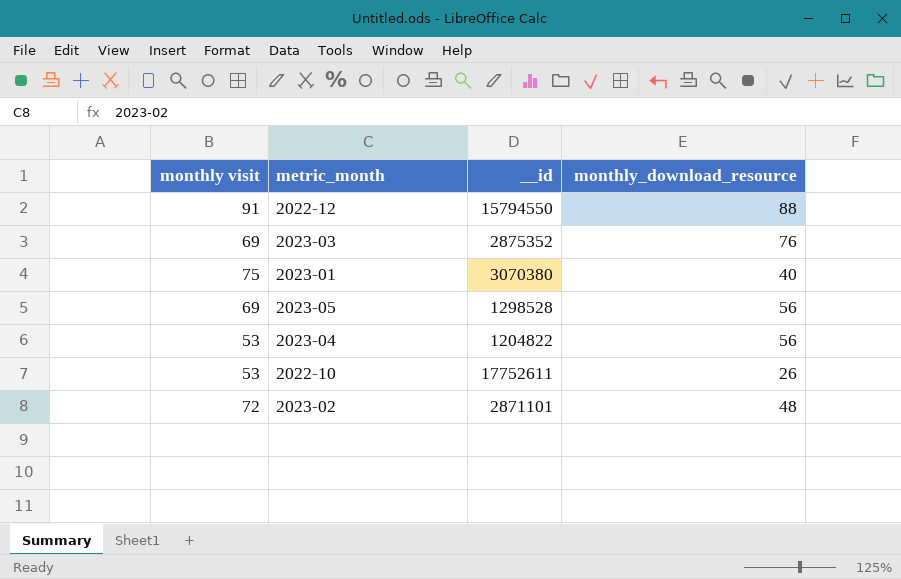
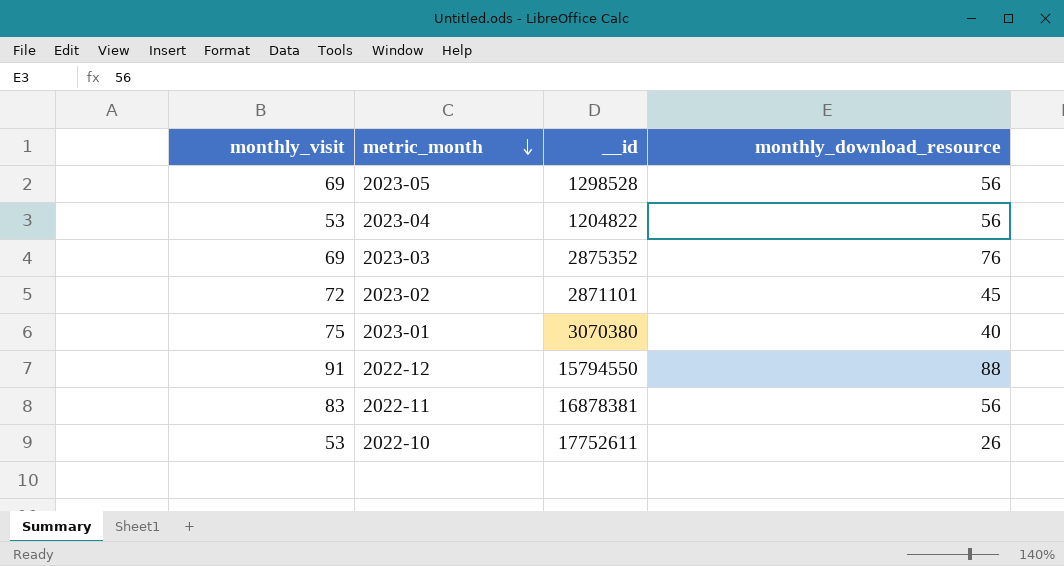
row order: none -> metric_month descending
column name: monthly visit -> monthly_visit
2023-02 | monthly_download_resource: 48 -> 45
row 2022-11: none -> 83 | 16878381 | 56

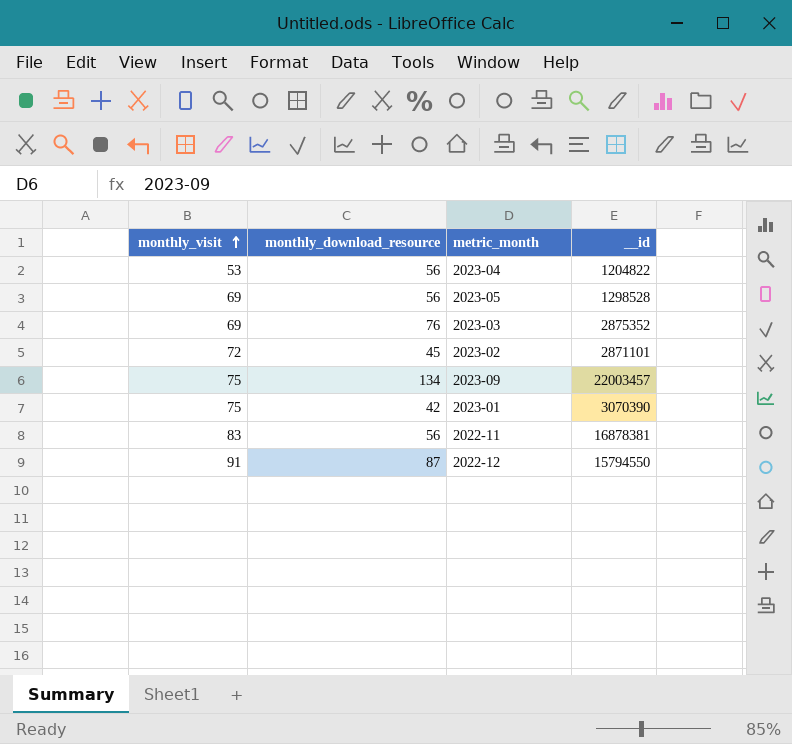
row order: metric_month descending -> monthly_visit ascending
column monthly_download_resource | position: 4 -> 2
row 2022-10: 53 | 17752611 | 26 -> none
row 2023-09: none -> 75 | 134 | 22003457
2023-01 | monthly_download_resource: 40 -> 42
2023-01 | __id: 3070380 -> 3070390
2022-12 | monthly_download_resource: 88 -> 87

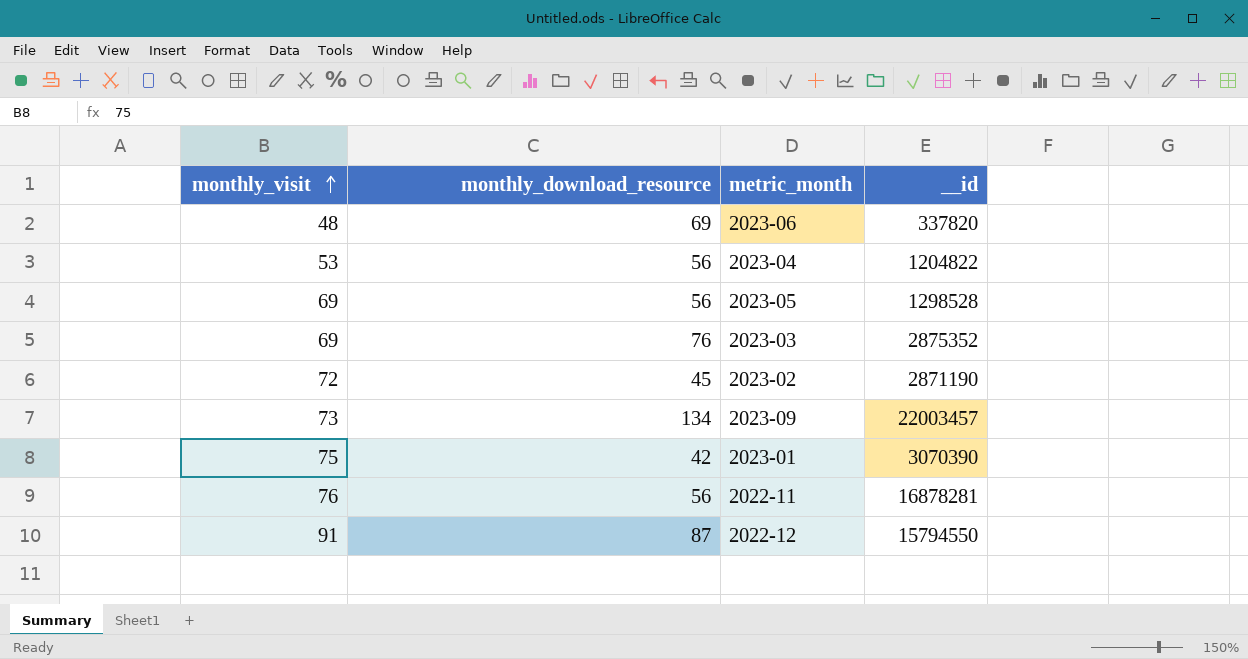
row 2023-06: none -> 48 | 69 | 337820
2023-02 | __id: 2871101 -> 2871190
2023-09 | monthly_visit: 75 -> 73
2022-11 | monthly_visit: 83 -> 76
2022-11 | __id: 16878381 -> 16878281

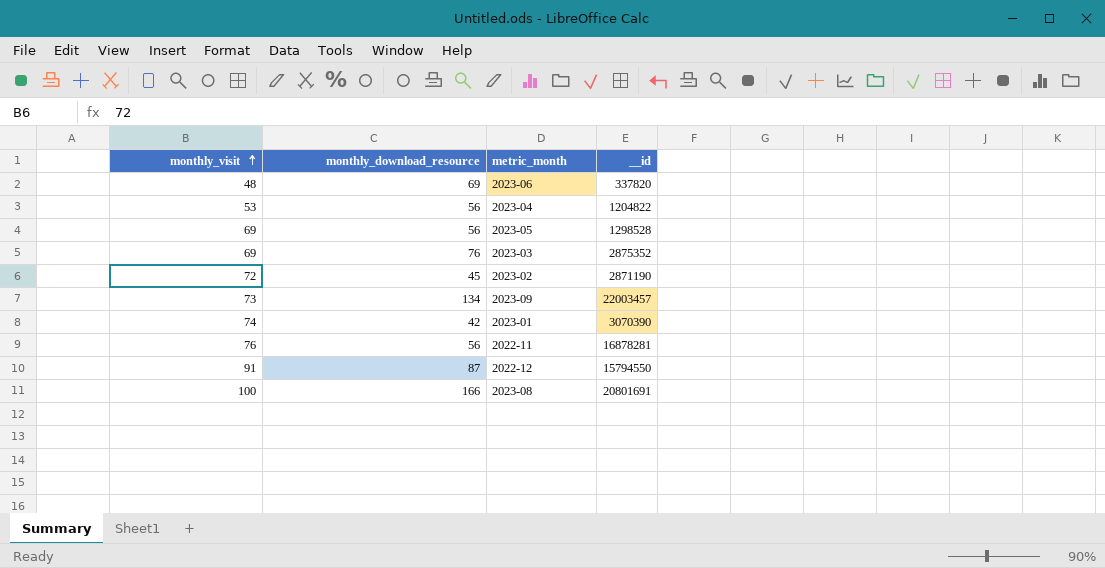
2023-01 | monthly_visit: 75 -> 74
row 2023-08: none -> 100 | 166 | 20801691

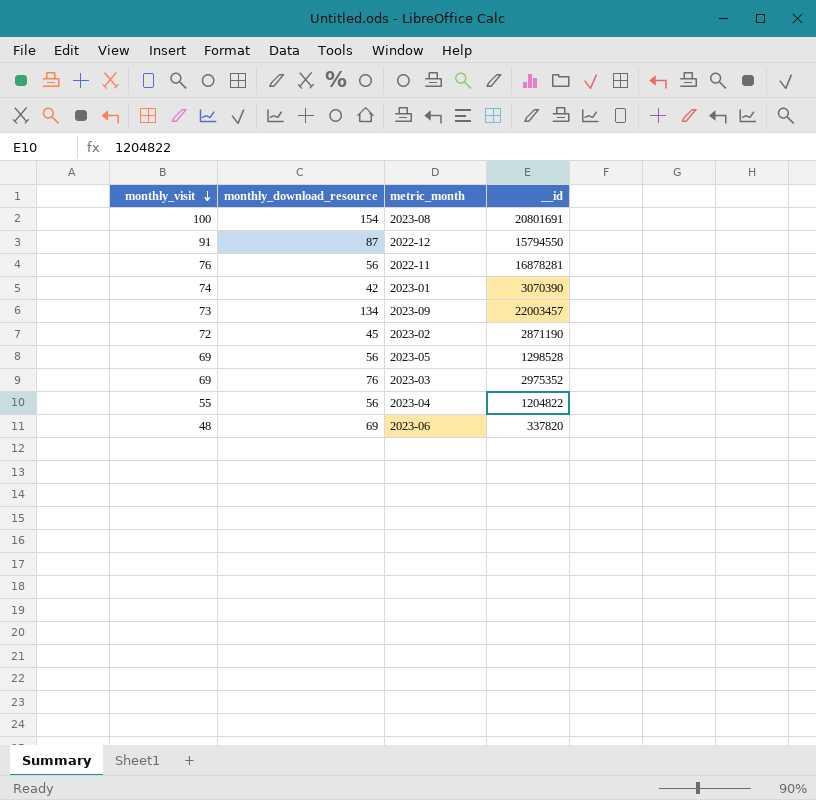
row order: monthly_visit ascending -> monthly_visit descending
2023-08 | monthly_download_resource: 166 -> 154
2023-03 | __id: 2875352 -> 2975352
2023-04 | monthly_visit: 53 -> 55

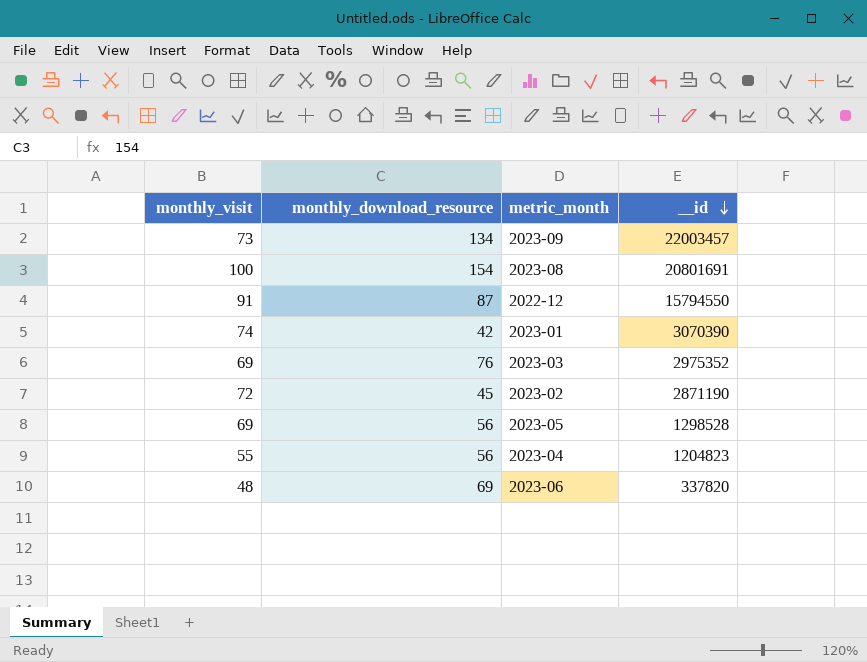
row order: monthly_visit descending -> __id descending
row 2022-11: 76 | 56 | 16878281 -> none
2023-04 | __id: 1204822 -> 1204823

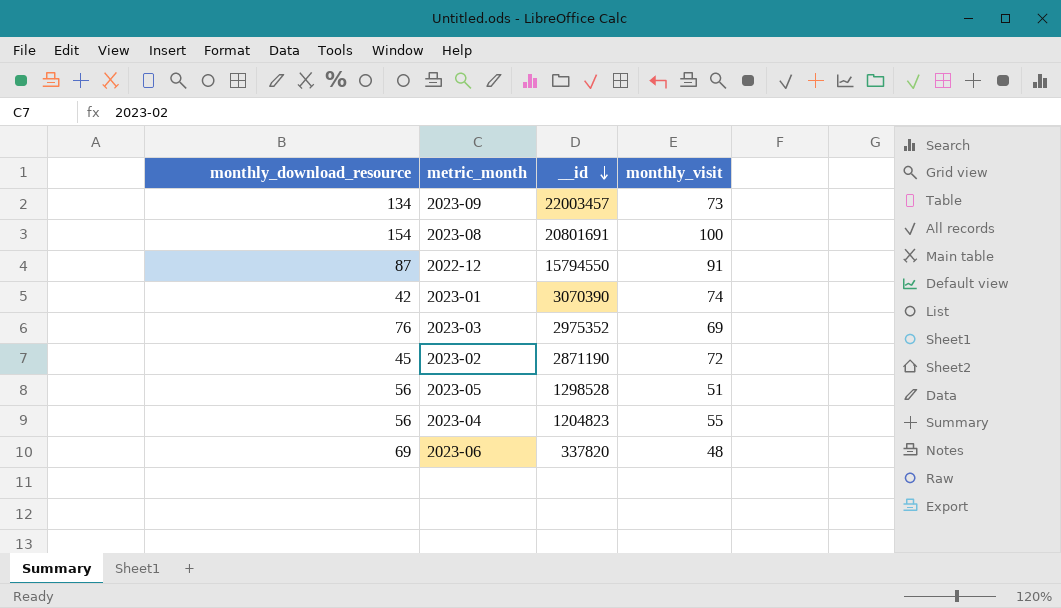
column monthly_visit | position: 1 -> 4
2023-05 | monthly_visit: 69 -> 51

